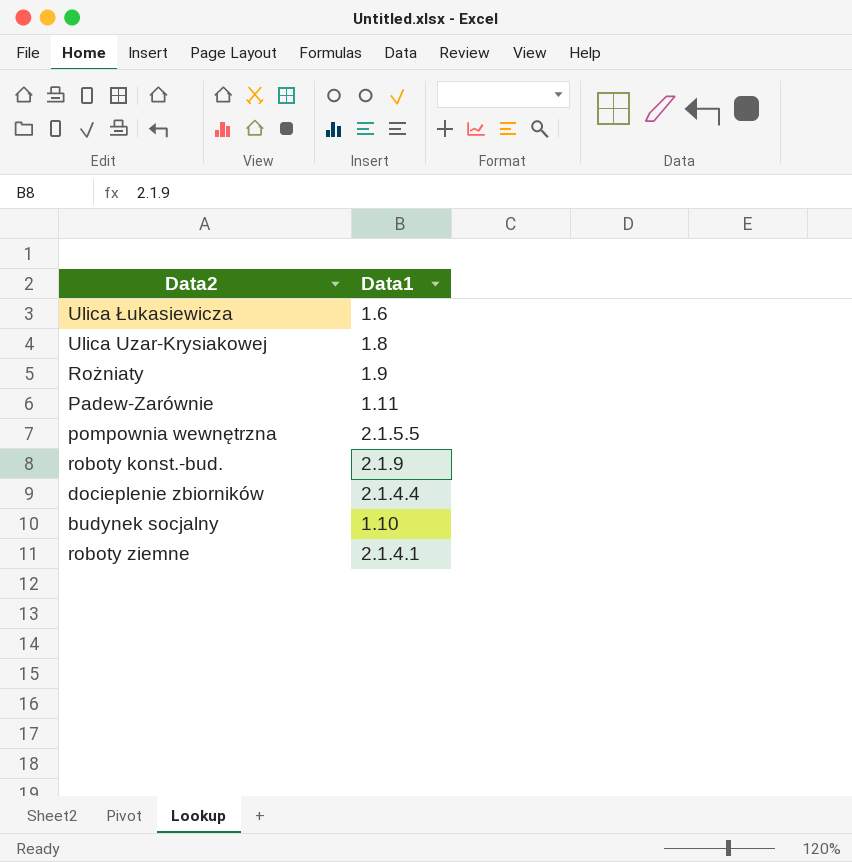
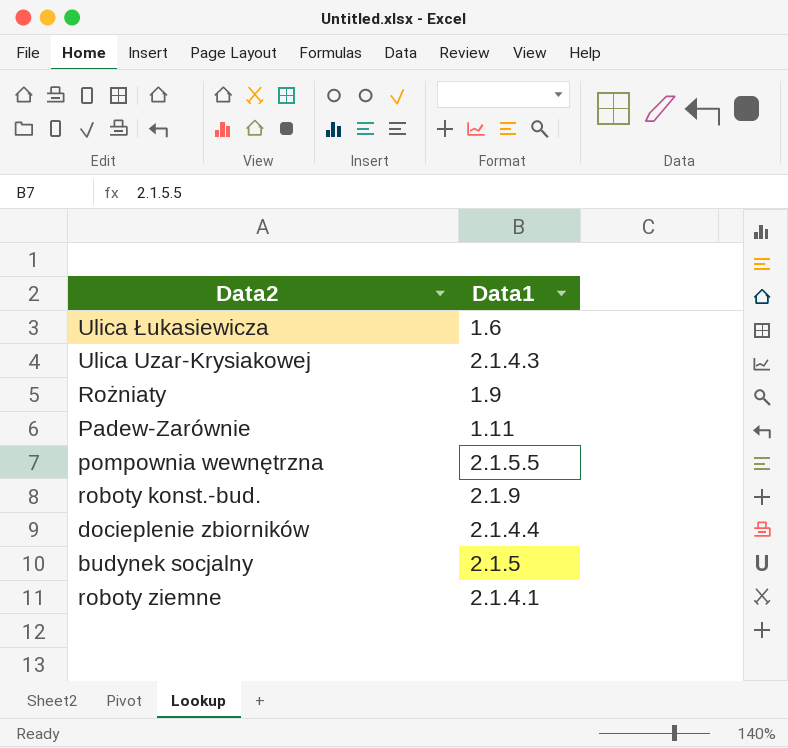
Ulica Uzar-Krysiakowej | Data1: 1.8 -> 2.1.4.3
budynek socjalny | Data1: 1.10 -> 2.1.5

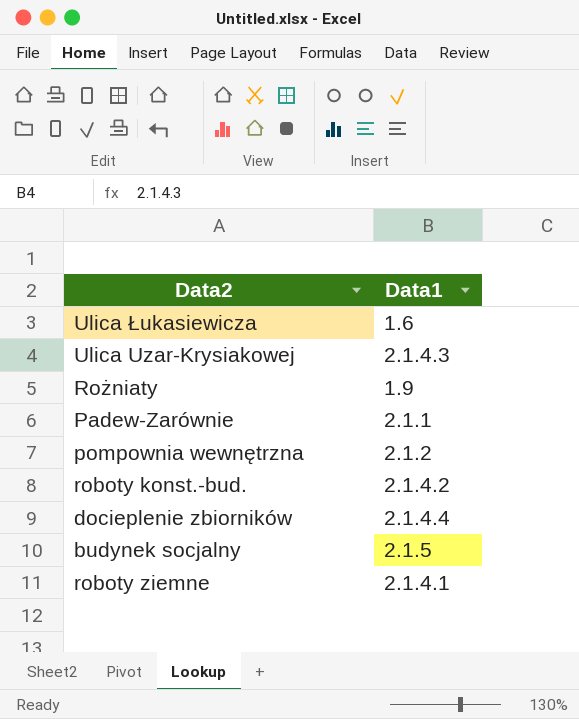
Padew-Zarównie | Data1: 1.11 -> 2.1.1
pompownia wewnętrzna | Data1: 2.1.5.5 -> 2.1.2
roboty konst.-bud. | Data1: 2.1.9 -> 2.1.4.2

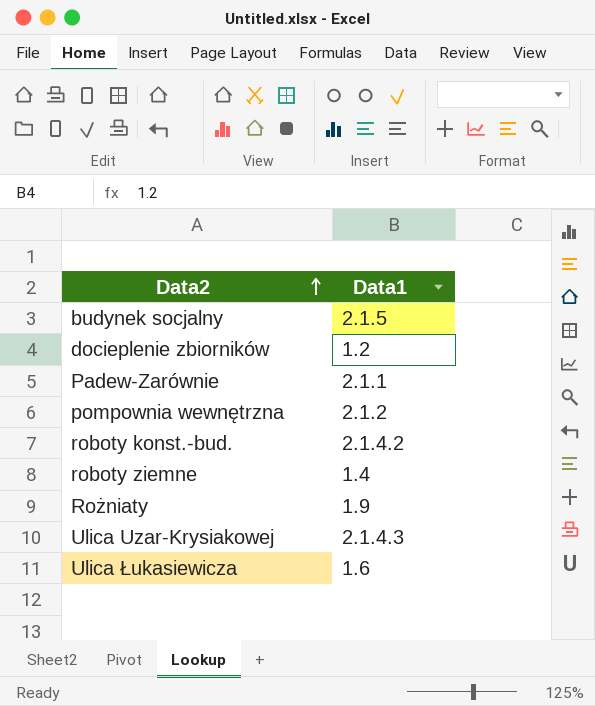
row order: none -> Data2 ascending
docieplenie zbiorników | Data1: 2.1.4.4 -> 1.2
roboty ziemne | Data1: 2.1.4.1 -> 1.4

